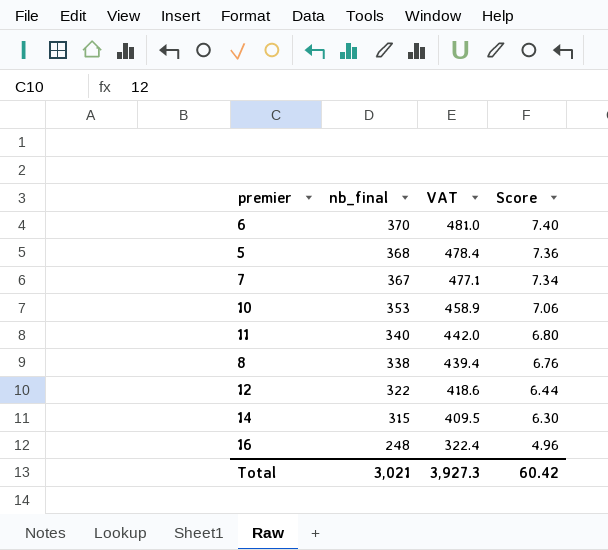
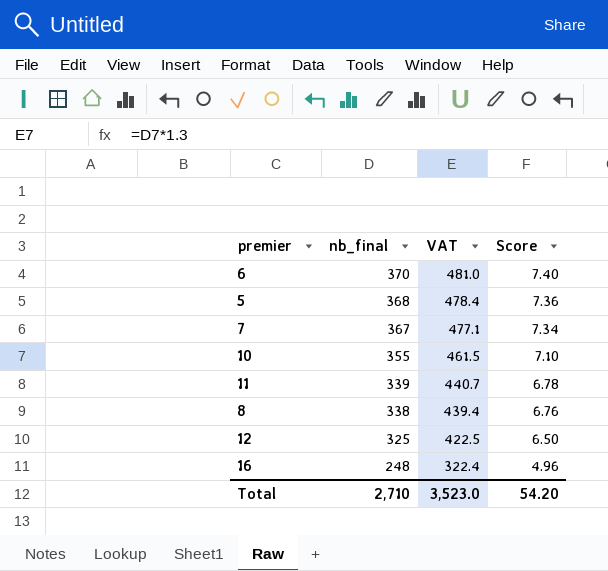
row 14: 315 | 409.5 | 6.30 -> none
10 | nb_final: 353 -> 355
10 | VAT: 458.9 -> 461.5
10 | Score: 7.06 -> 7.10
11 | nb_final: 340 -> 339
11 | VAT: 442.0 -> 440.7
11 | Score: 6.80 -> 6.78
12 | nb_final: 322 -> 325
12 | VAT: 418.6 -> 422.5
12 | Score: 6.44 -> 6.50
Total | nb_final: 3,021 -> 2,710
Total | VAT: 3,927.3 -> 3,523.0
Total | Score: 60.42 -> 54.20

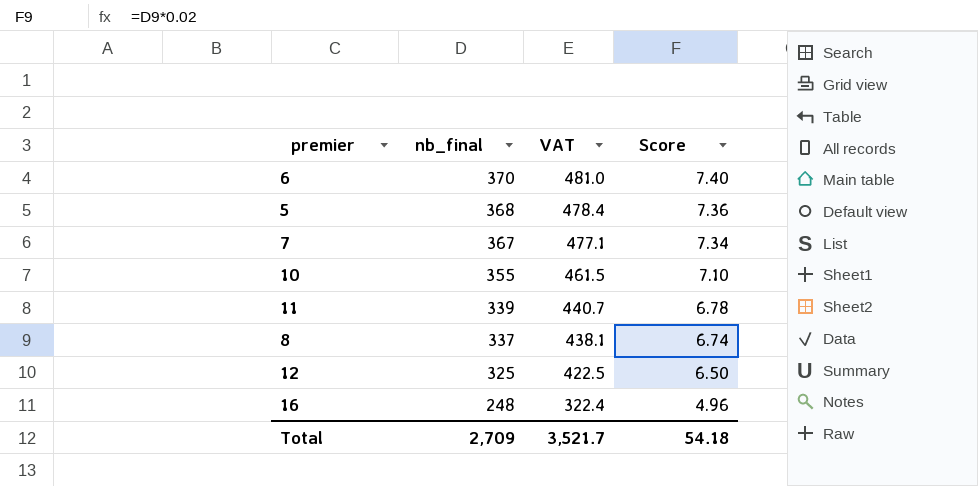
8 | nb_final: 338 -> 337
8 | VAT: 439.4 -> 438.1
8 | Score: 6.76 -> 6.74
Total | nb_final: 2,710 -> 2,709
Total | VAT: 3,523.0 -> 3,521.7
Total | Score: 54.20 -> 54.18

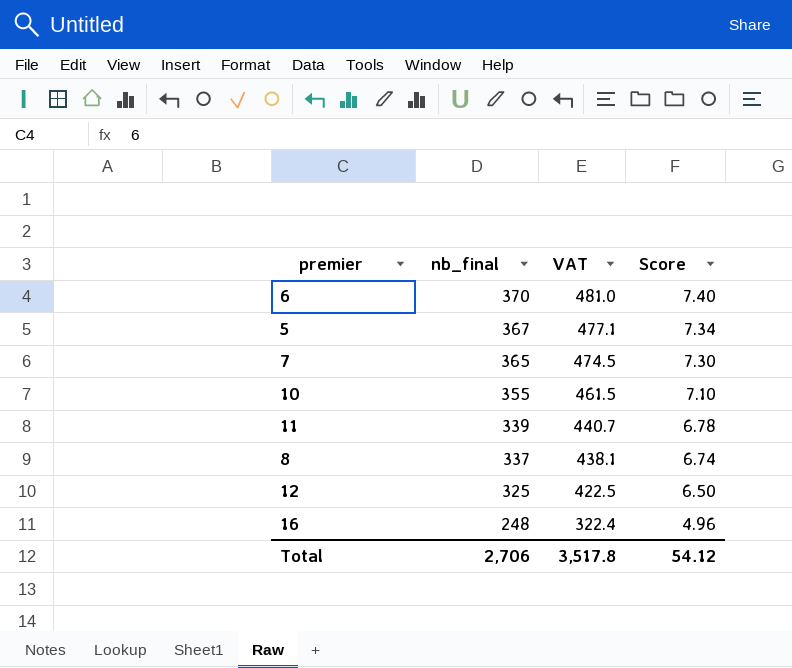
5 | nb_final: 368 -> 367
5 | VAT: 478.4 -> 477.1
5 | Score: 7.36 -> 7.34
7 | nb_final: 367 -> 365
7 | VAT: 477.1 -> 474.5
7 | Score: 7.34 -> 7.30
Total | nb_final: 2,709 -> 2,706
Total | VAT: 3,521.7 -> 3,517.8
Total | Score: 54.18 -> 54.12

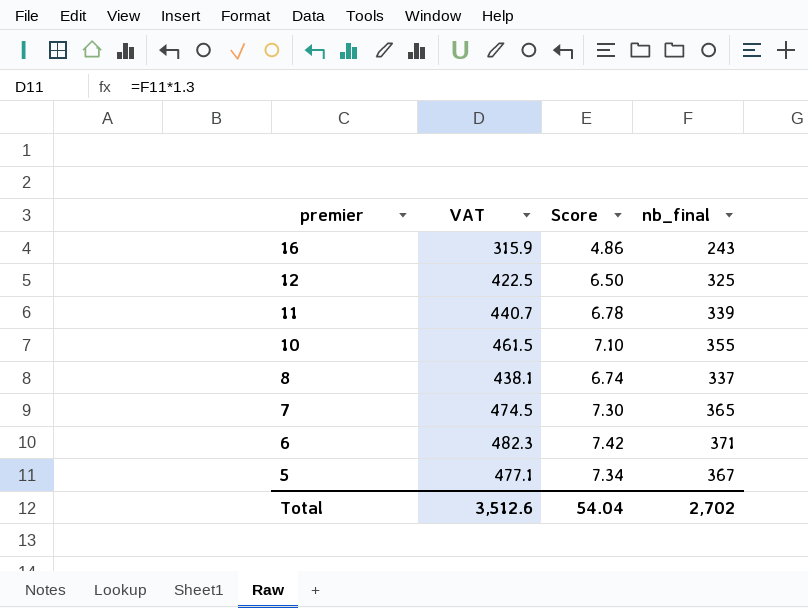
row order: nb_final descending -> premier descending
column nb_final | position: 2 -> 4
16 | VAT: 322.4 -> 315.9
16 | Score: 4.96 -> 4.86
16 | nb_final: 248 -> 243
6 | VAT: 481.0 -> 482.3
6 | Score: 7.40 -> 7.42
6 | nb_final: 370 -> 371
Total | VAT: 3,517.8 -> 3,512.6
Total | Score: 54.12 -> 54.04
Total | nb_final: 2,706 -> 2,702

